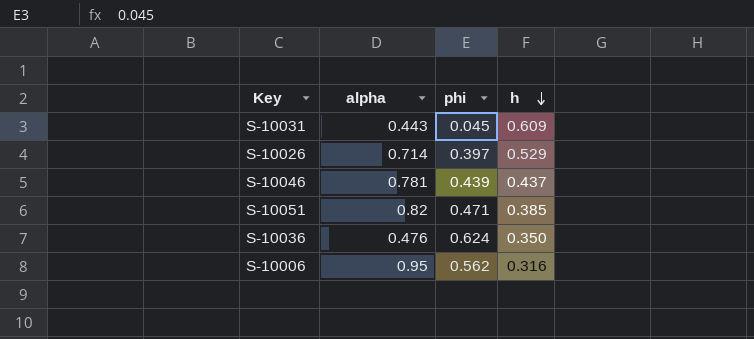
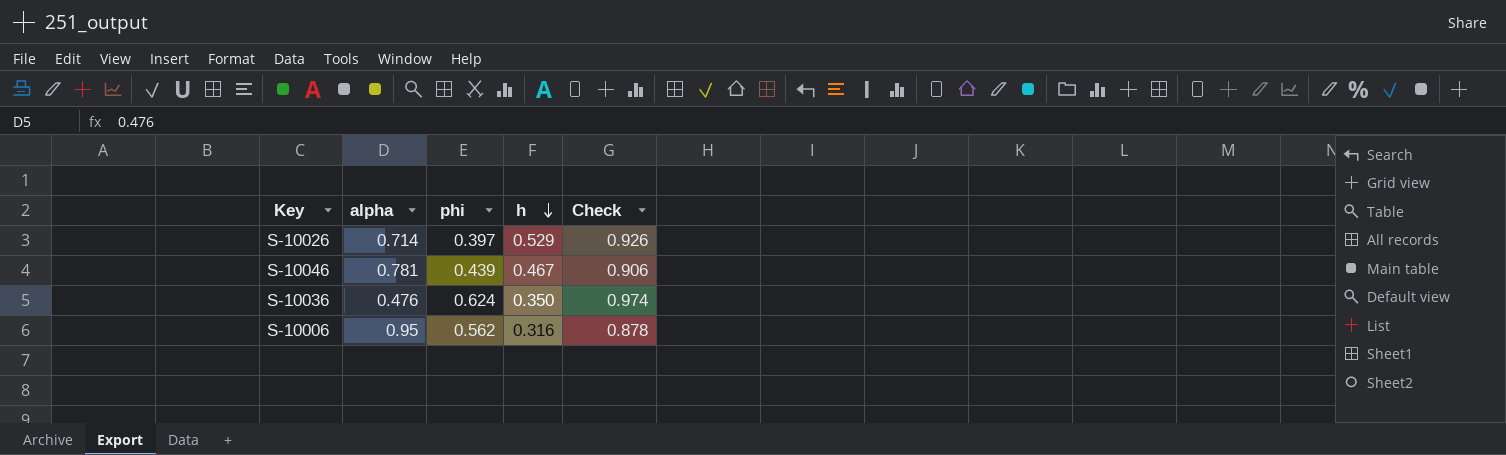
column Check | formula: none -> [phi] + [h]
row S-10031: 0.443 | 0.045 | 0.609 -> none
row S-10051: 0.82 | 0.471 | 0.385 -> none
S-10046 | h: 0.437 -> 0.467

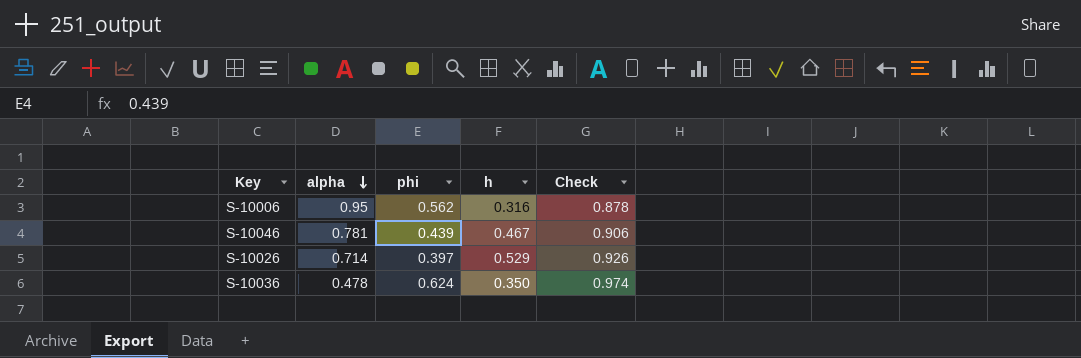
row order: h descending -> alpha descending
S-10036 | alpha: 0.476 -> 0.478

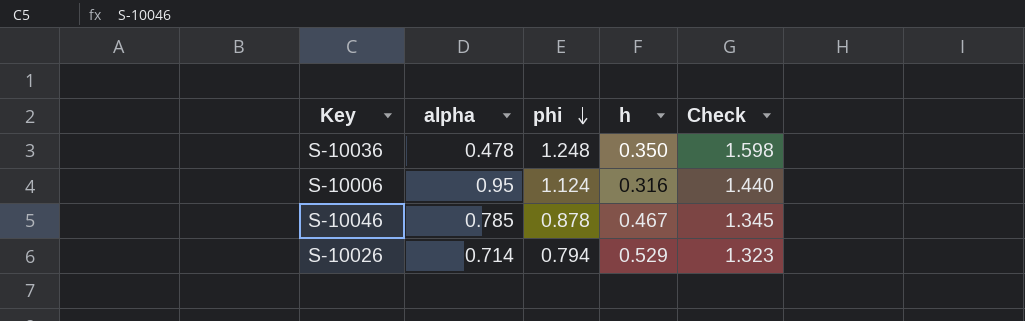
row order: alpha descending -> phi descending
S-10036 | phi: 0.624 -> 1.248
S-10036 | Check: 0.974 -> 1.598
S-10006 | phi: 0.562 -> 1.124
S-10006 | Check: 0.878 -> 1.440
S-10046 | alpha: 0.781 -> 0.785
S-10046 | phi: 0.439 -> 0.878
S-10046 | Check: 0.906 -> 1.345
S-10026 | phi: 0.397 -> 0.794
S-10026 | Check: 0.926 -> 1.323

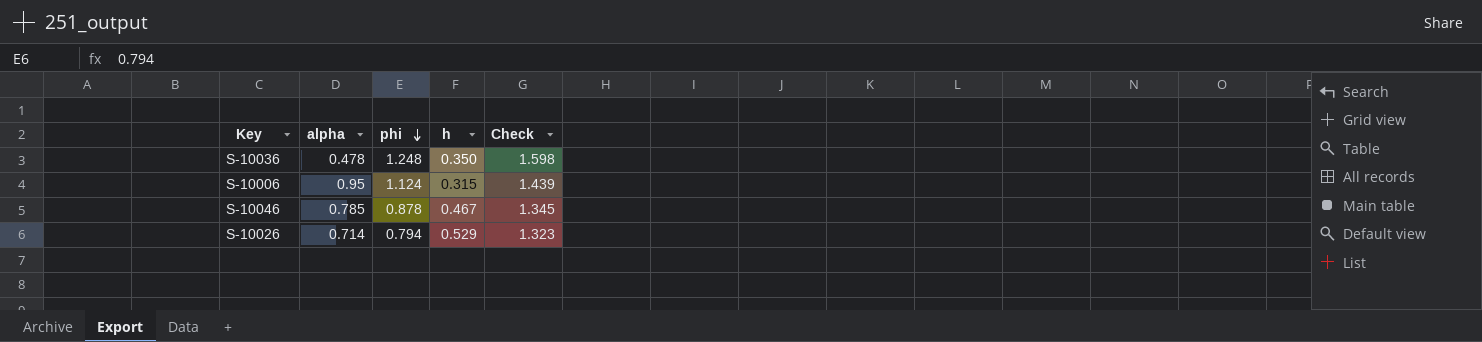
S-10006 | h: 0.316 -> 0.315
S-10006 | Check: 1.440 -> 1.439

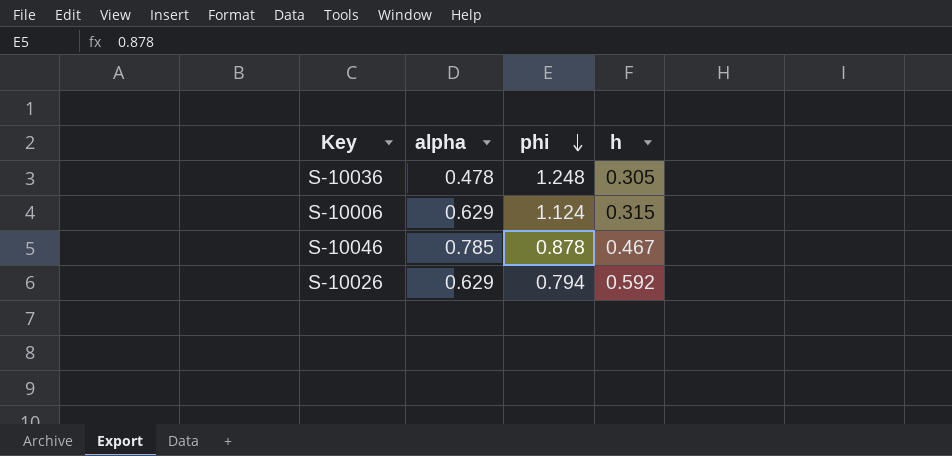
column Check | formula: [phi] + [h] -> none
S-10036 | h: 0.350 -> 0.305
S-10006 | alpha: 0.95 -> 0.629
S-10026 | alpha: 0.714 -> 0.629
S-10026 | h: 0.529 -> 0.592

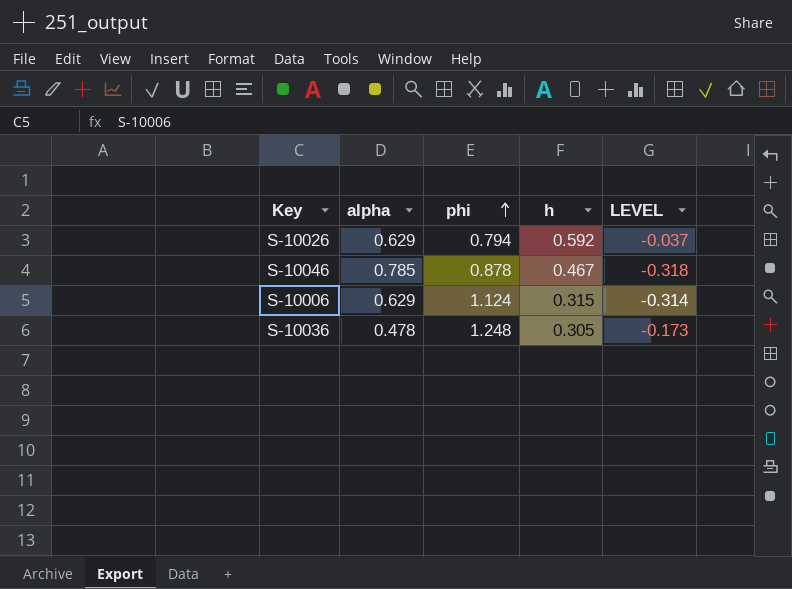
row order: phi descending -> phi ascending
column LEVEL | formula: none -> [h] - [alpha]

